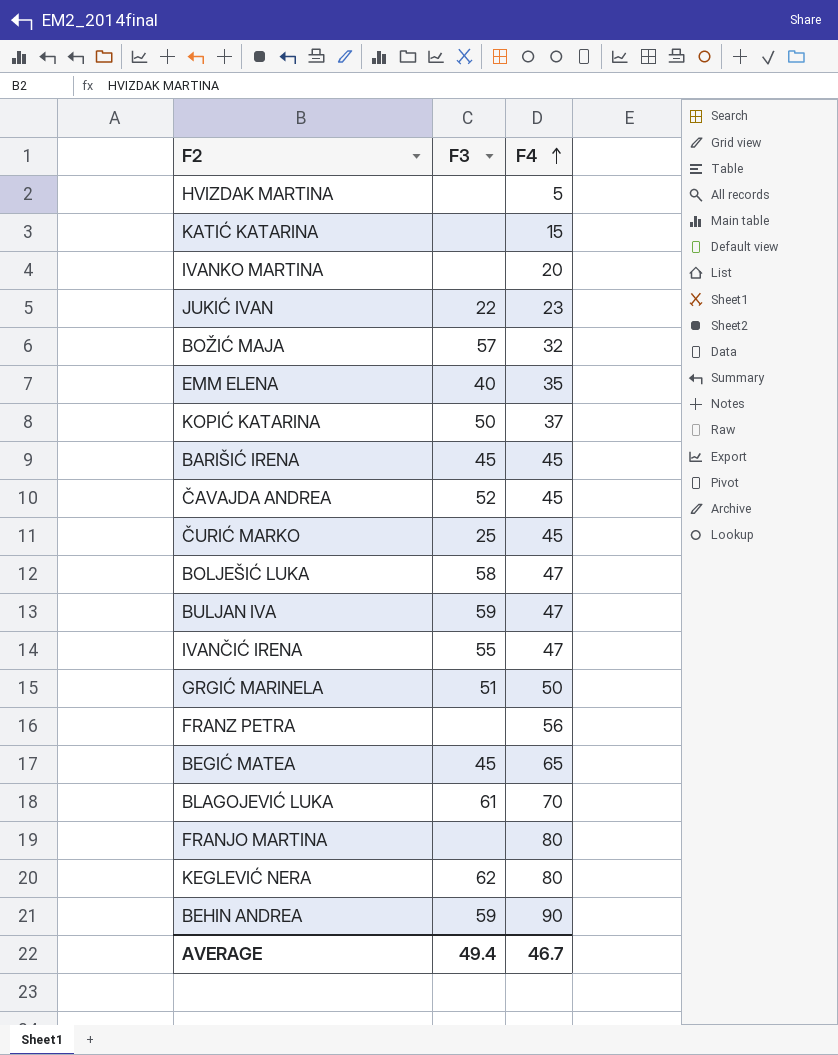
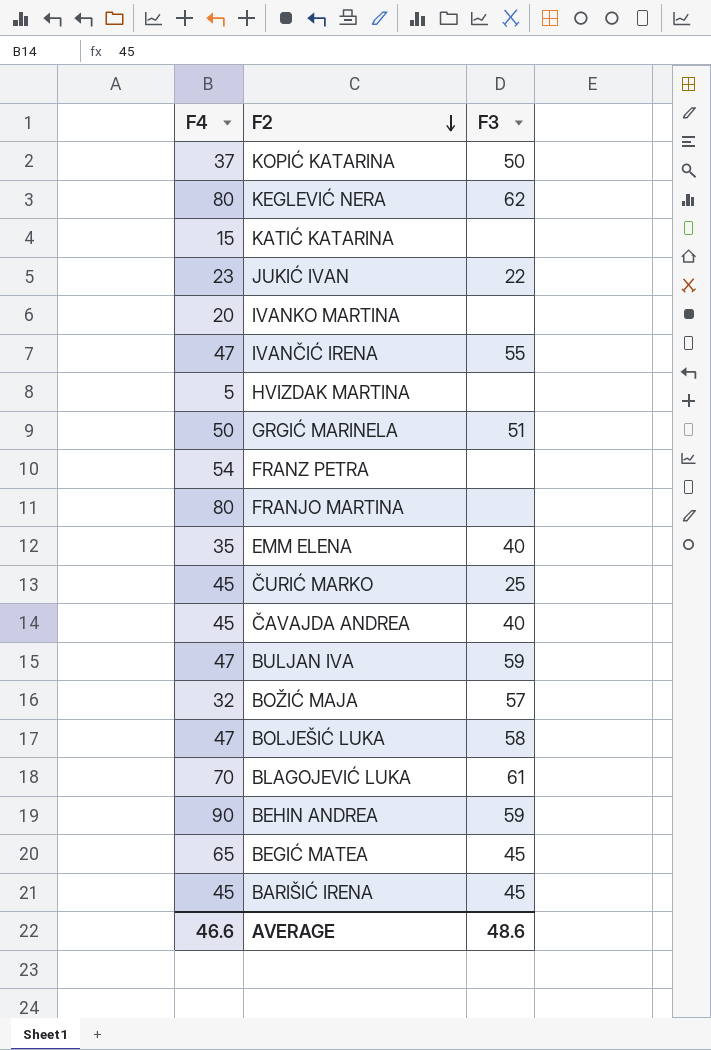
row order: F4 ascending -> F2 descending
column F4 | position: 3 -> 1
FRANZ PETRA | F4: 56 -> 54
ČAVAJDA ANDREA | F3: 52 -> 40
AVERAGE | F4: 46.7 -> 46.6
AVERAGE | F3: 49.4 -> 48.6

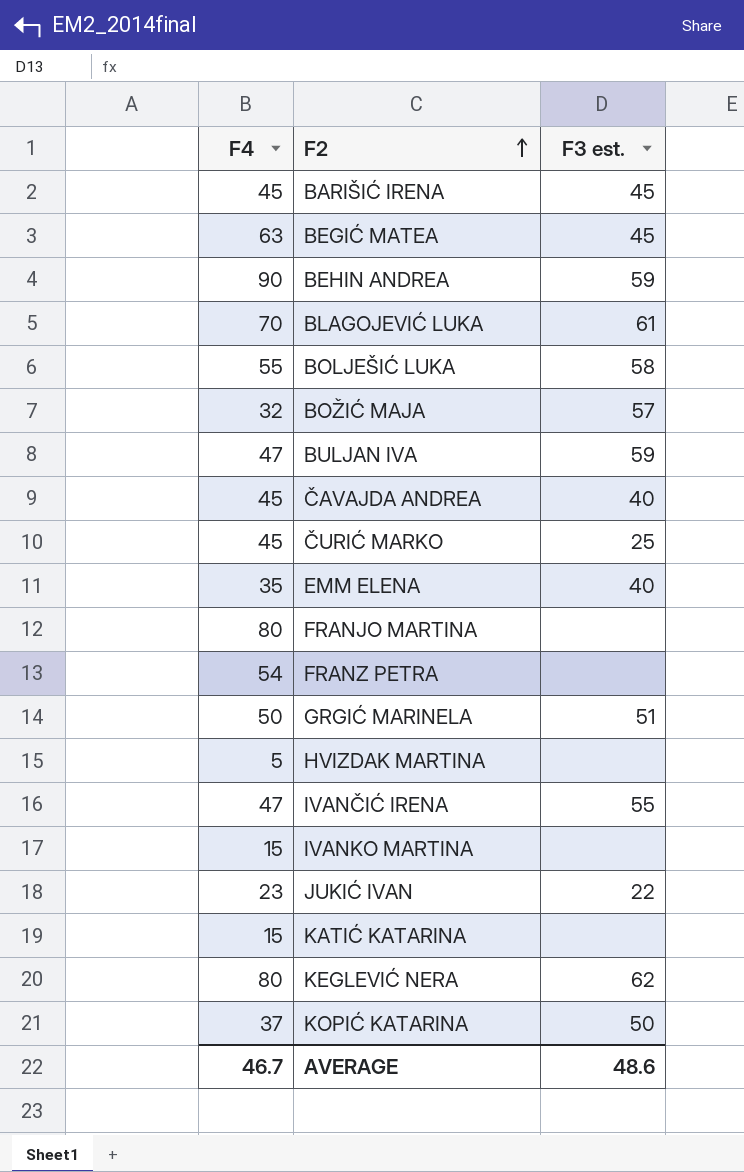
row order: F2 descending -> F2 ascending
column name: F3 -> F3 est.
BEGIĆ MATEA | F4: 65 -> 63
BOLJEŠIĆ LUKA | F4: 47 -> 55
IVANKO MARTINA | F4: 20 -> 15
AVERAGE | F4: 46.6 -> 46.7

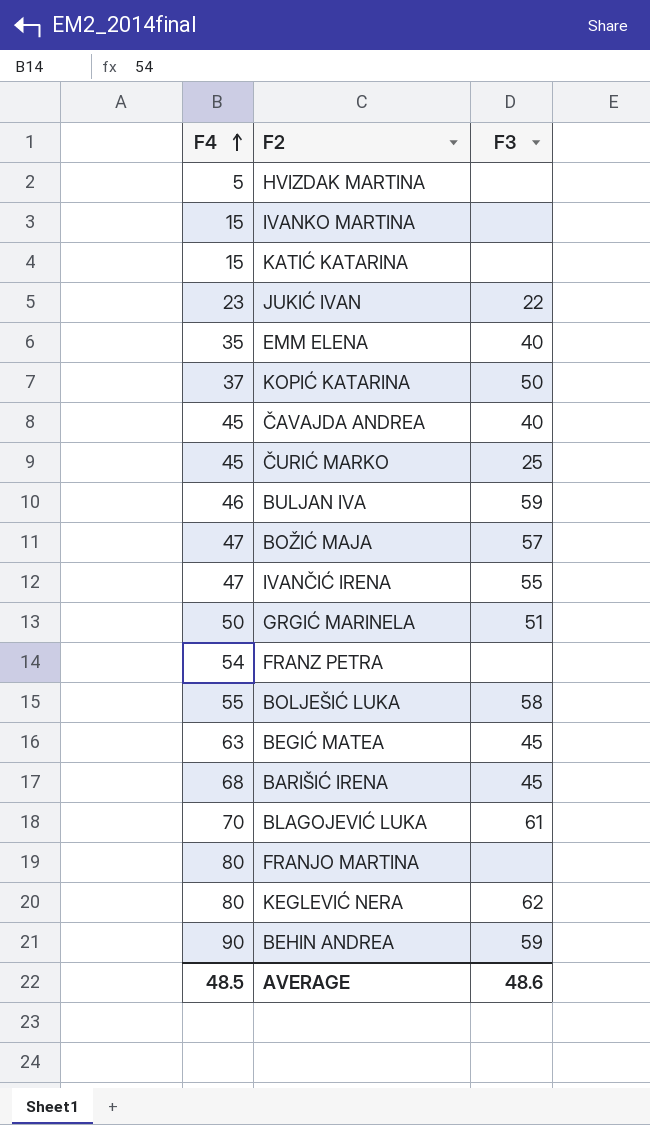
row order: F2 ascending -> F4 ascending
column name: F3 est. -> F3
BULJAN IVA | F4: 47 -> 46
BOŽIĆ MAJA | F4: 32 -> 47
BARIŠIĆ IRENA | F4: 45 -> 68
AVERAGE | F4: 46.7 -> 48.5

